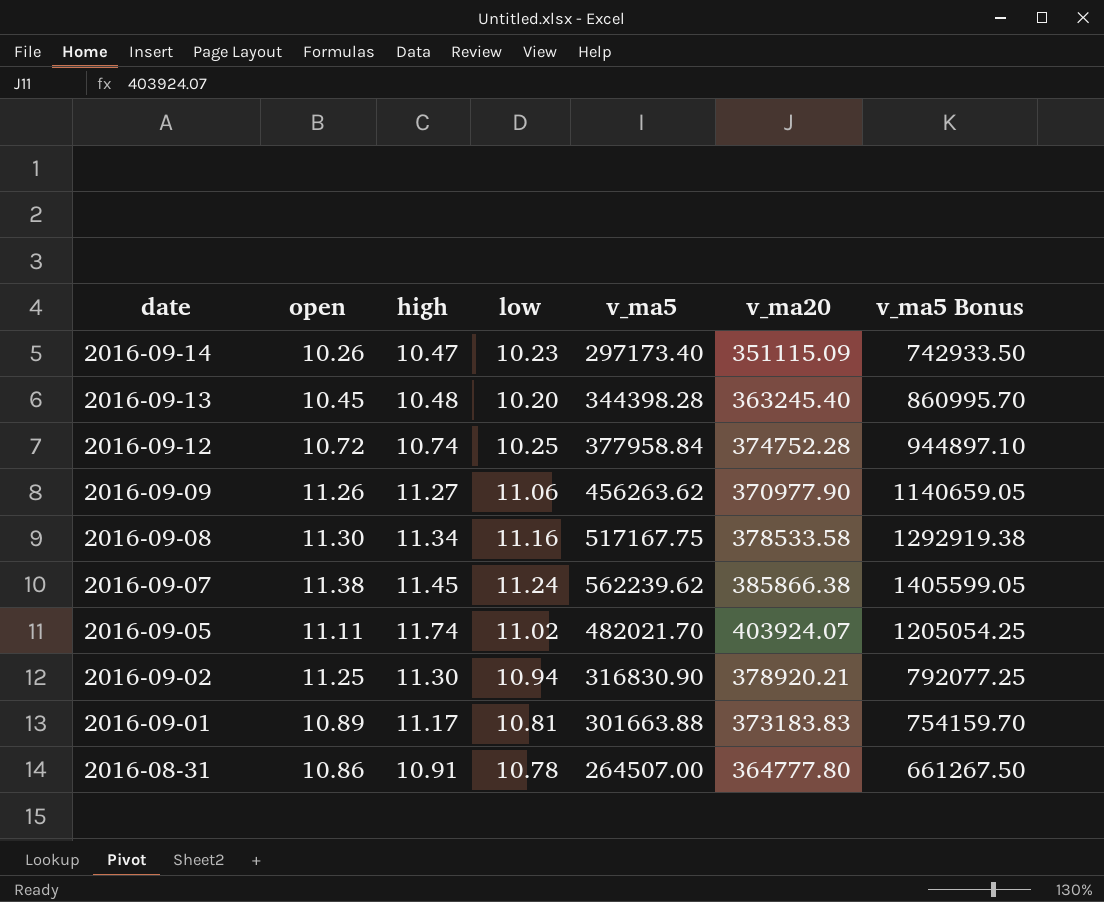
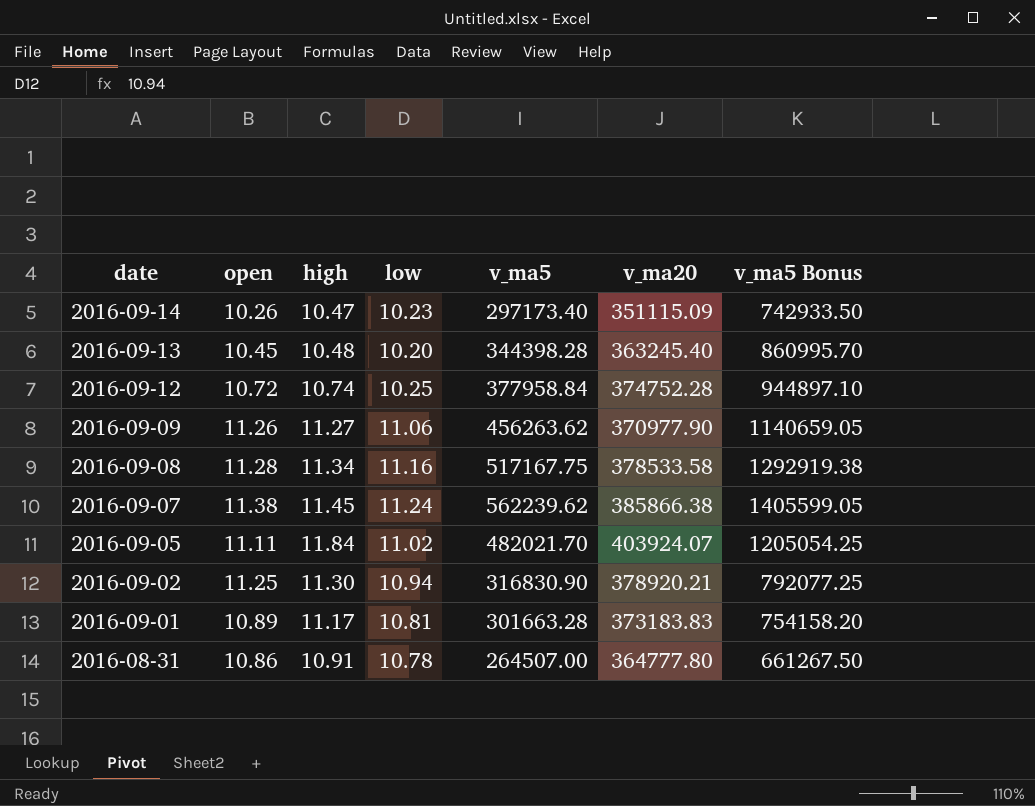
2016-09-08 | open: 11.30 -> 11.28
2016-09-05 | high: 11.74 -> 11.84
2016-09-01 | v_ma5: 301663.88 -> 301663.28
2016-09-01 | v_ma5 Bonus: 754159.70 -> 754158.20

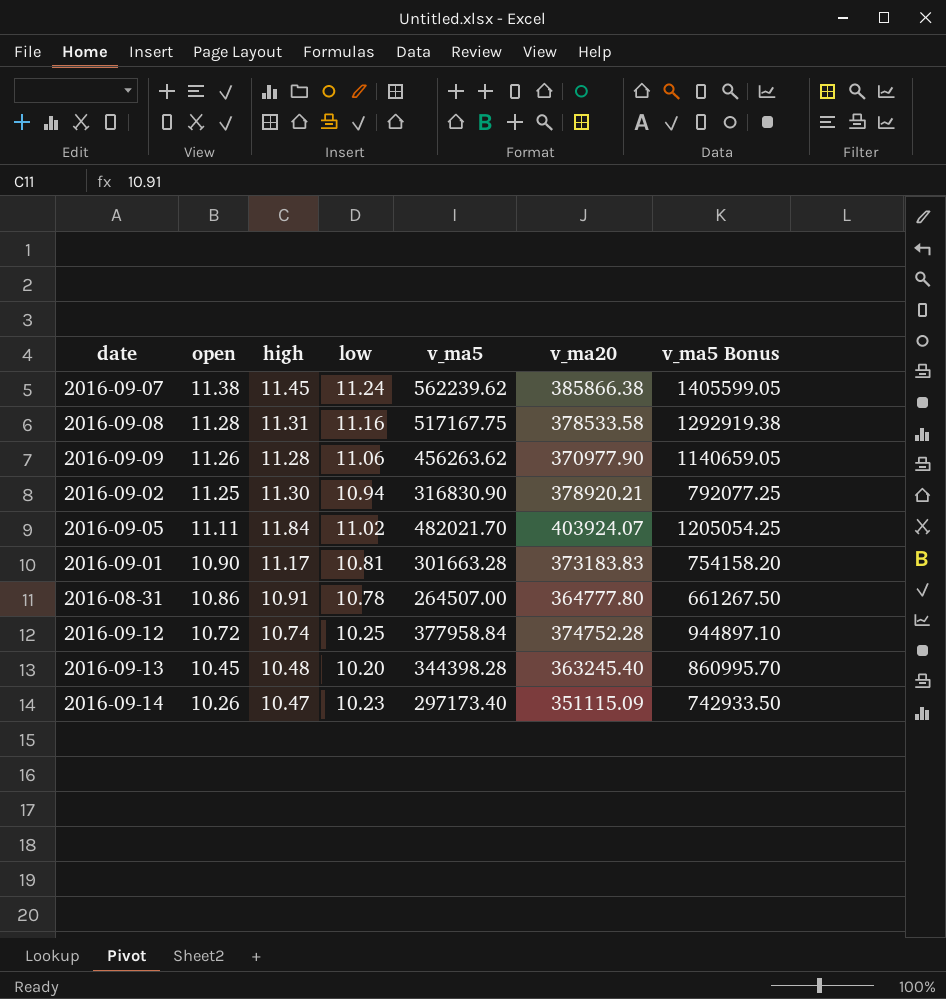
row order: date descending -> open descending
2016-09-08 | high: 11.34 -> 11.31
2016-09-09 | high: 11.27 -> 11.28
2016-09-01 | open: 10.89 -> 10.90

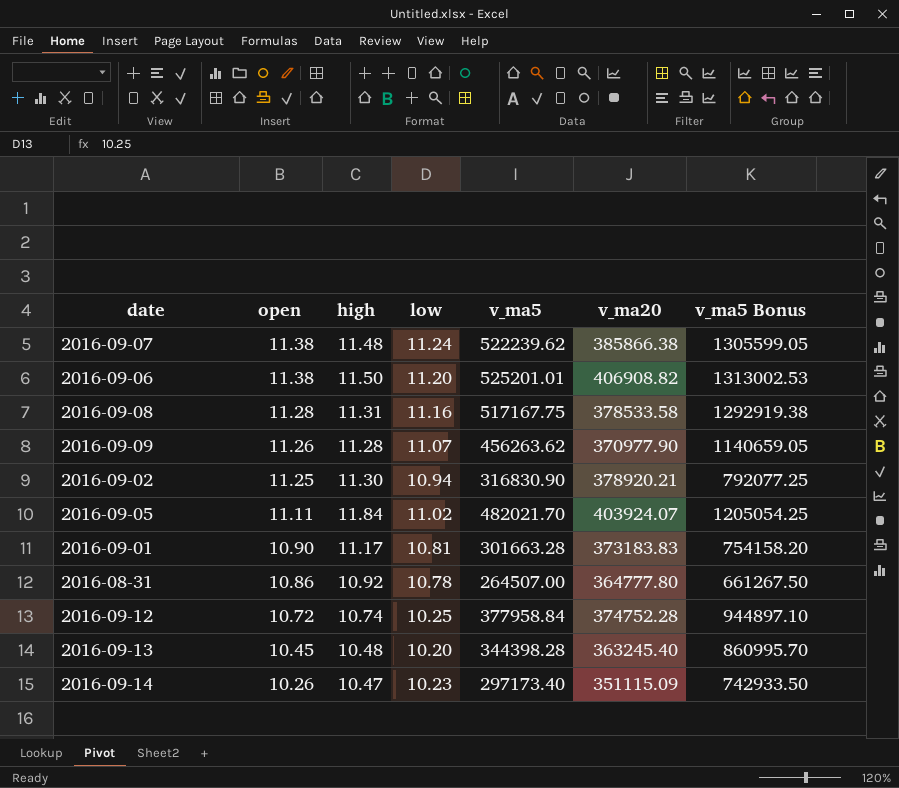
2016-09-07 | high: 11.45 -> 11.48
2016-09-07 | v_ma5: 562239.62 -> 522239.62
2016-09-07 | v_ma5 Bonus: 1405599.05 -> 1305599.05
row 2016-09-06: none -> 11.38 | 11.50 | 11.20 | 525201.01 | 406908.82 | 1313002.53
2016-09-09 | low: 11.06 -> 11.07
2016-08-31 | high: 10.91 -> 10.92

